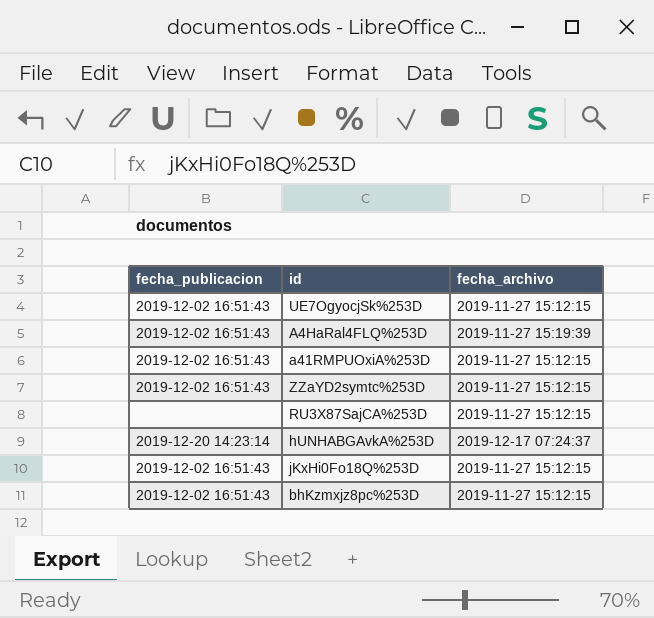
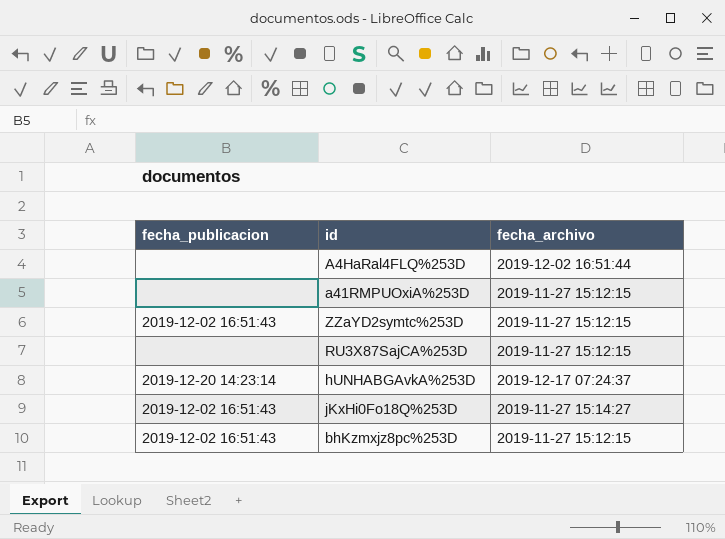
row UE7OgyocjSk%253D: 2019-12-02 16:51:43 | 2019-11-27 15:12:15 -> none
A4HaRal4FLQ%253D | fecha_publicacion: 2019-12-02 16:51:43 -> none
A4HaRal4FLQ%253D | fecha_archivo: 2019-11-27 15:19:39 -> 2019-12-02 16:51:44
a41RMPUOxiA%253D | fecha_publicacion: 2019-12-02 16:51:43 -> none
jKxHi0Fo18Q%253D | fecha_archivo: 2019-11-27 15:12:15 -> 2019-11-27 15:14:27

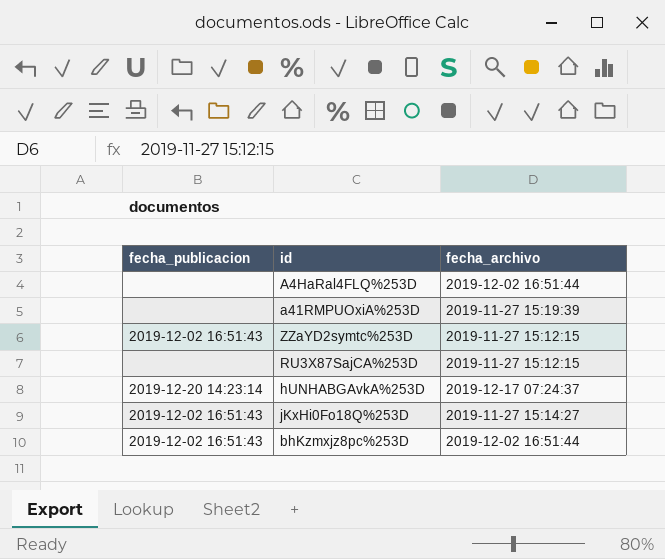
a41RMPUOxiA%253D | fecha_archivo: 2019-11-27 15:12:15 -> 2019-11-27 15:19:39
bhKzmxjz8pc%253D | fecha_archivo: 2019-11-27 15:12:15 -> 2019-12-02 16:51:44

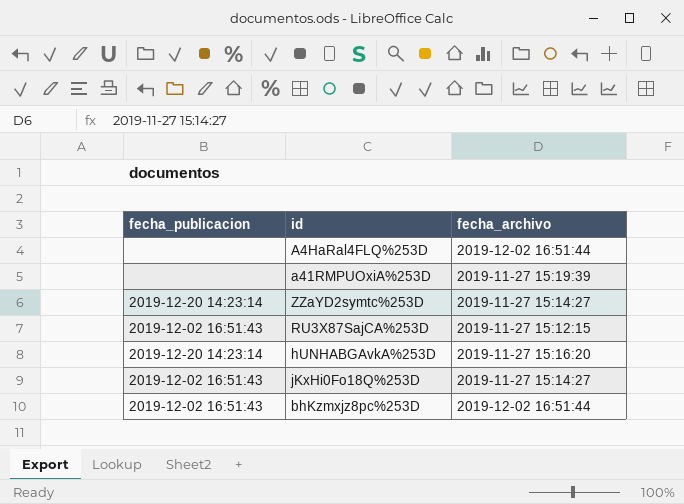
ZZaYD2symtc%253D | fecha_publicacion: 2019-12-02 16:51:43 -> 2019-12-20 14:23:14
ZZaYD2symtc%253D | fecha_archivo: 2019-11-27 15:12:15 -> 2019-11-27 15:14:27
RU3X87SajCA%253D | fecha_publicacion: none -> 2019-12-02 16:51:43
hUNHABGAvkA%253D | fecha_archivo: 2019-12-17 07:24:37 -> 2019-11-27 15:16:20

